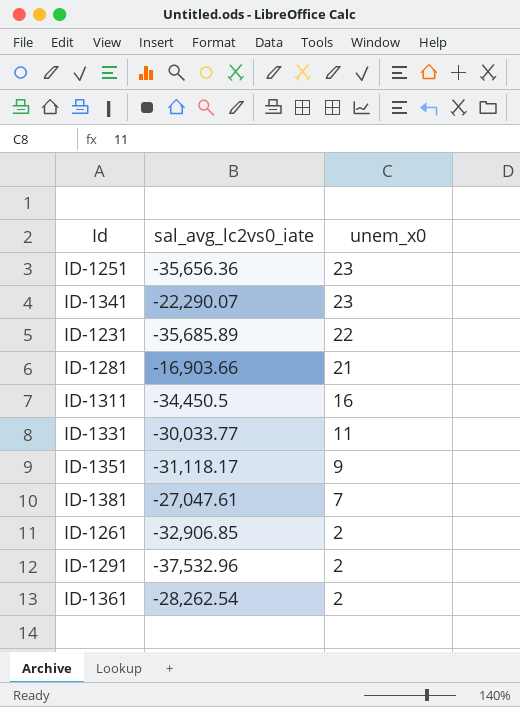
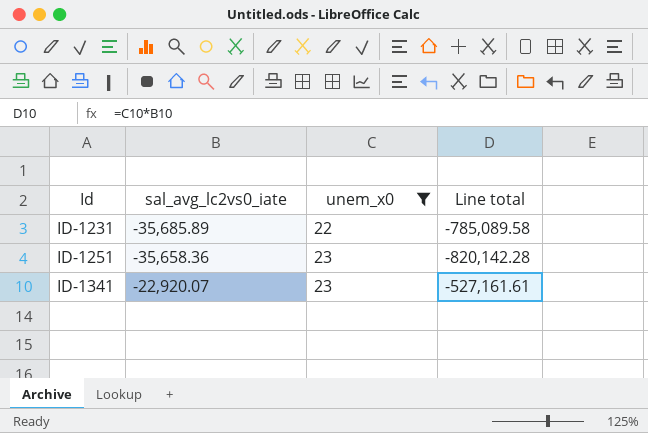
filter: none -> unem_x0 >= 22
row order: unem_x0 descending -> Id ascending
column Line total | formula: none -> [sal_avg_lc2vs0_iate] * [unem_x0]
ID-1251 | sal_avg_lc2vs0_iate: -35,656.36 -> -35,658.36
ID-1341 | sal_avg_lc2vs0_iate: -22,290.07 -> -22,920.07

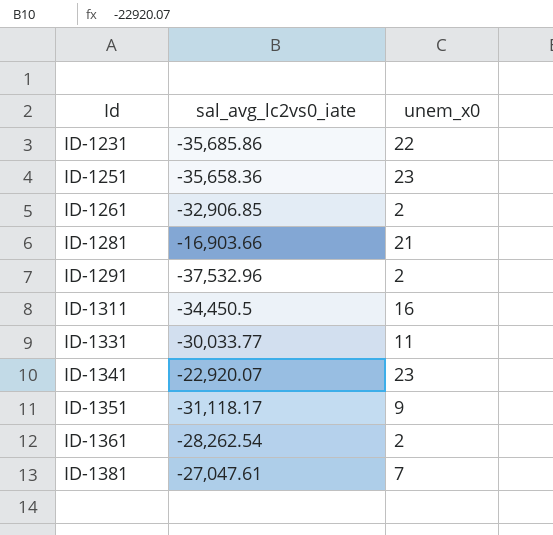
filter: unem_x0 >= 22 -> none
column Line total | formula: [sal_avg_lc2vs0_iate] * [unem_x0] -> none
ID-1231 | sal_avg_lc2vs0_iate: -35,685.89 -> -35,685.86

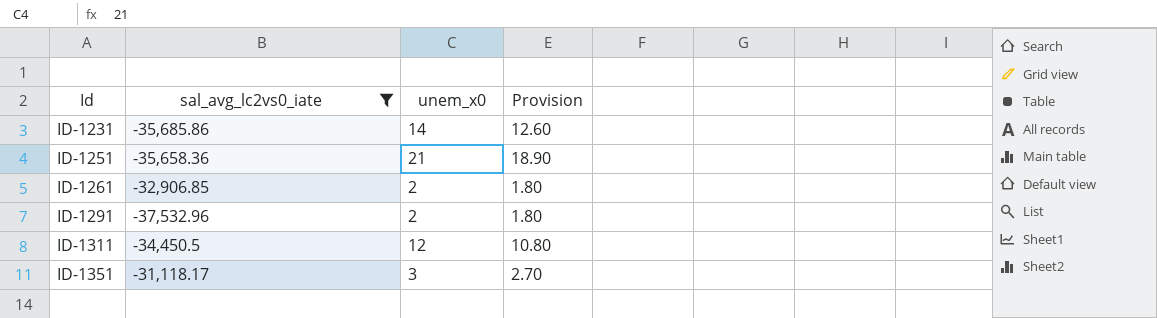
filter: none -> sal_avg_lc2vs0_iate <= -31,118.17
column Provision | formula: none -> [unem_x0] * 0.9
ID-1231 | unem_x0: 22 -> 14
ID-1251 | unem_x0: 23 -> 21
ID-1311 | unem_x0: 16 -> 12
ID-1351 | unem_x0: 9 -> 3

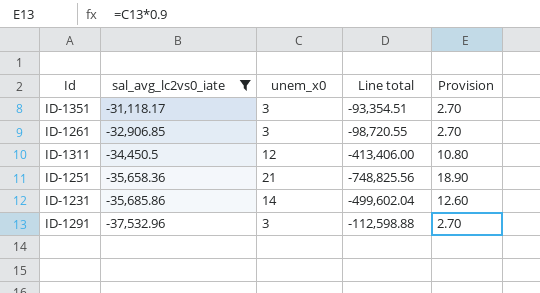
row order: Id ascending -> sal_avg_lc2vs0_iate descending
column Line total | formula: none -> [sal_avg_lc2vs0_iate] * [unem_x0]
ID-1261 | unem_x0: 2 -> 3
ID-1261 | Provision: 1.80 -> 2.70
ID-1291 | unem_x0: 2 -> 3
ID-1291 | Provision: 1.80 -> 2.70

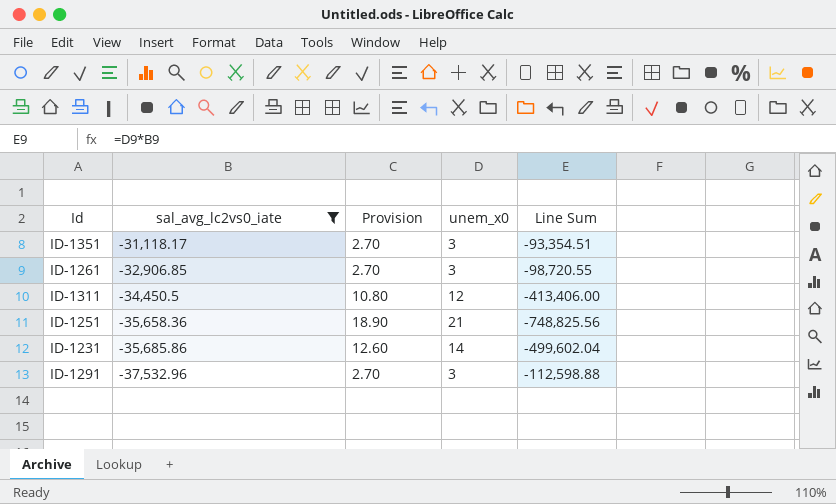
column Provision | position: 5 -> 3
column name: Line total -> Line Sum

